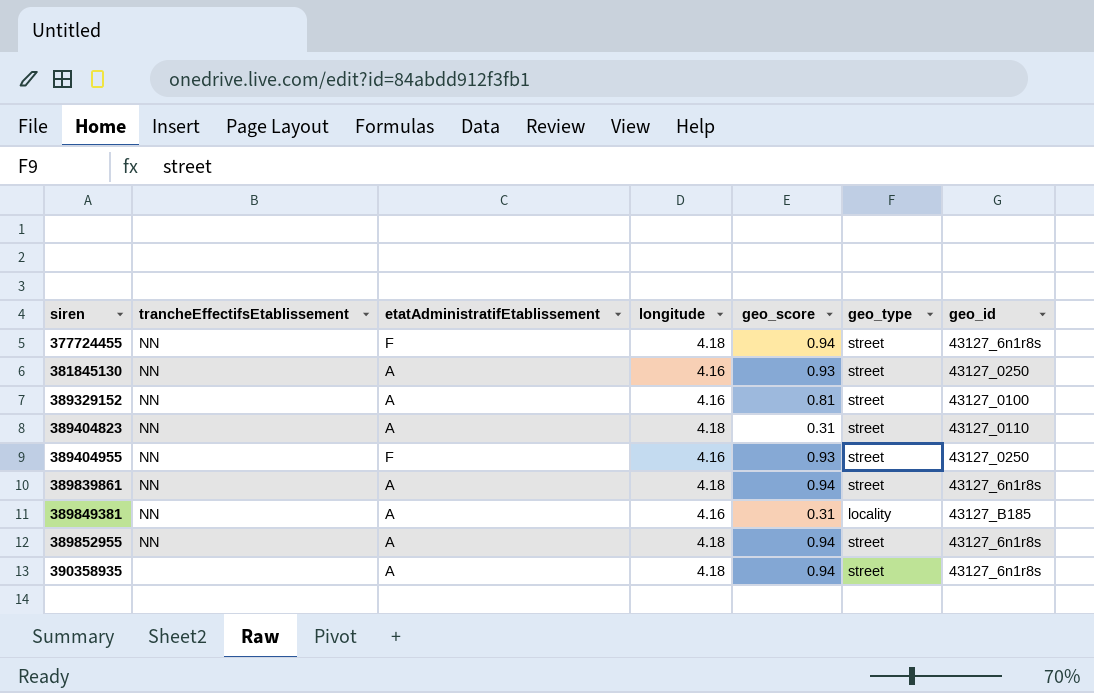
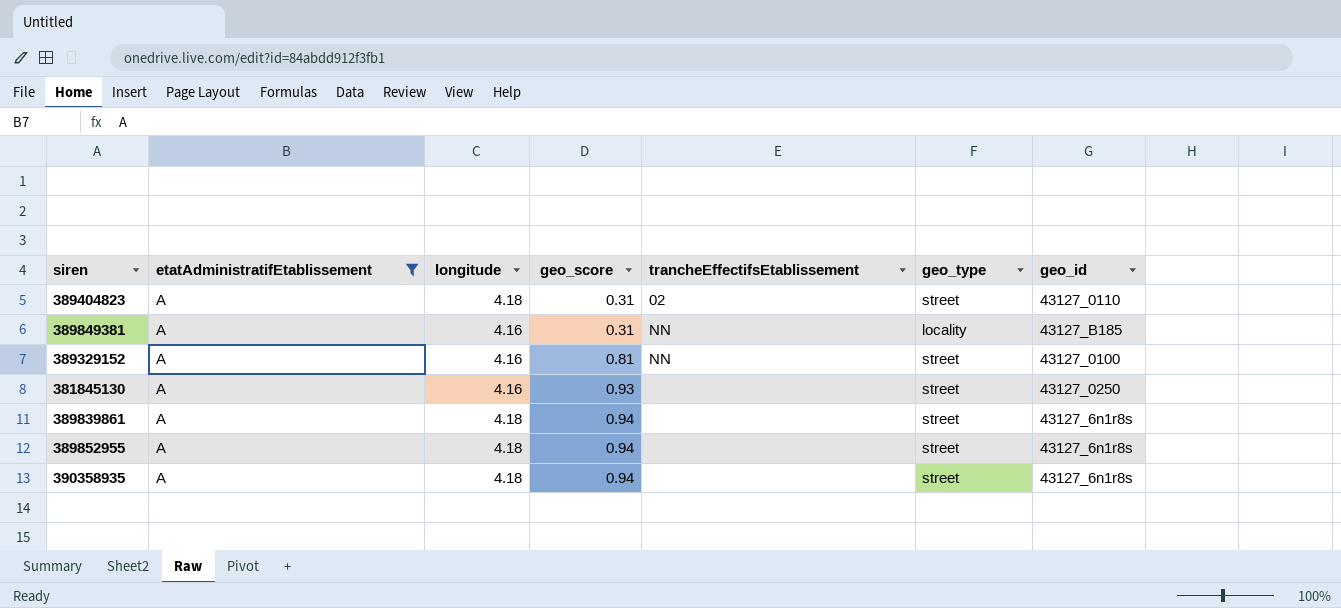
filter: none -> etatAdministratifEtablissement = A
row order: siren ascending -> geo_score ascending
column trancheEffectifsEtablissement | position: 2 -> 5
389404823 | trancheEffectifsEtablissement: NN -> 02
381845130 | trancheEffectifsEtablissement: NN -> none
389839861 | trancheEffectifsEtablissement: NN -> none
389852955 | trancheEffectifsEtablissement: NN -> none

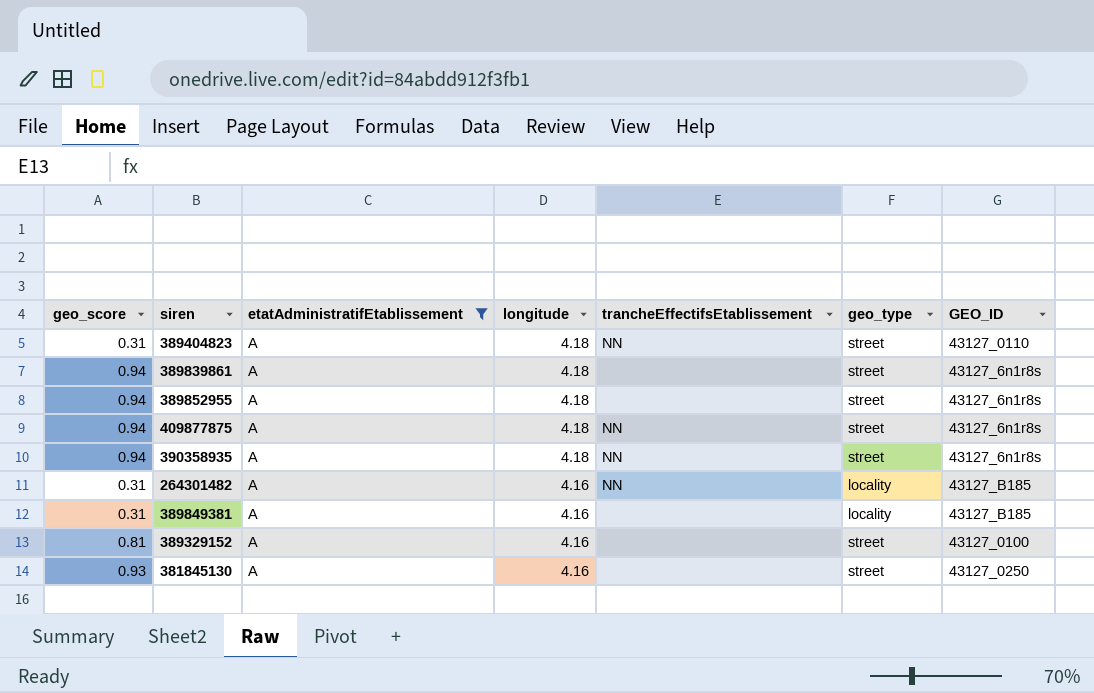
row order: geo_score ascending -> longitude descending
column geo_score | position: 4 -> 1
column name: geo_id -> GEO_ID
389404823 | trancheEffectifsEtablissement: 02 -> NN
row 409877875: none -> 0.94 | A | 4.18 | NN | street | 43127_6n1r8s
390358935 | trancheEffectifsEtablissement: none -> NN
row 264301482: none -> 0.31 | A | 4.16 | NN | locality | 43127_B185
389849381 | trancheEffectifsEtablissement: NN -> none
389329152 | trancheEffectifsEtablissement: NN -> none

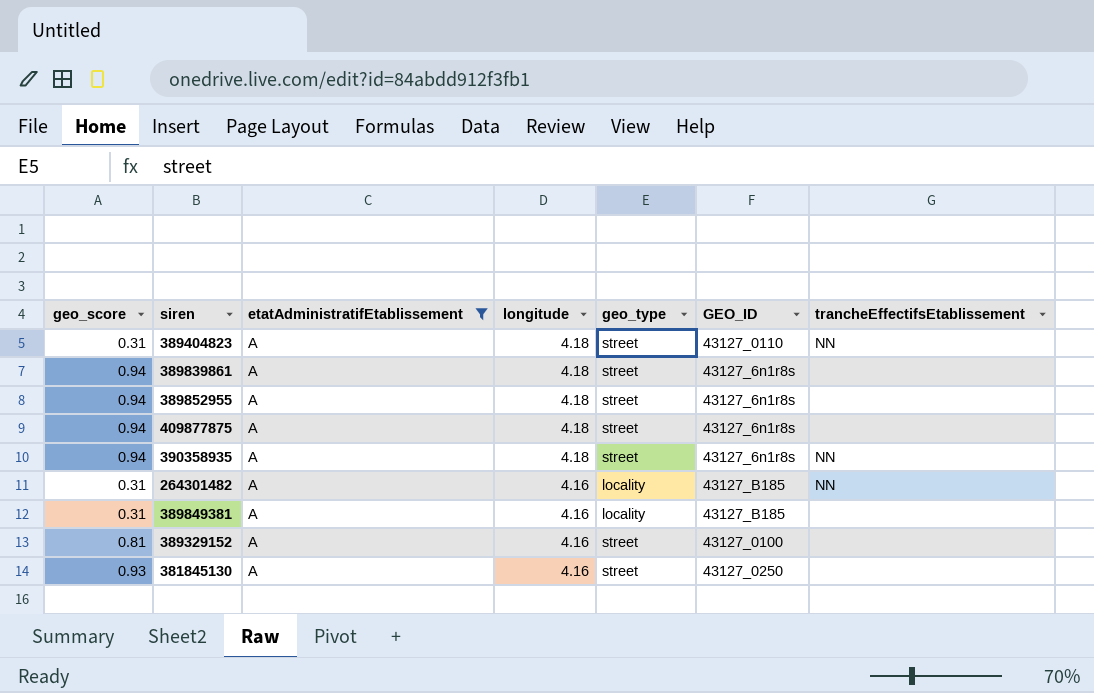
column trancheEffectifsEtablissement | position: 5 -> 7
409877875 | trancheEffectifsEtablissement: NN -> none

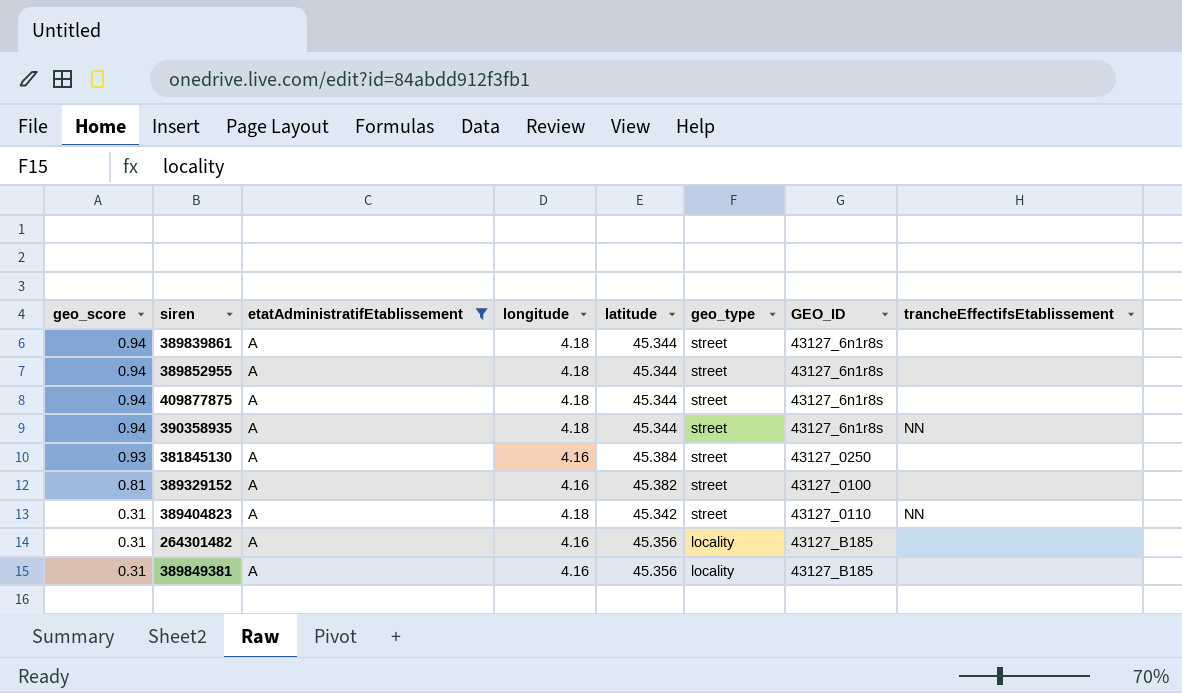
row order: longitude descending -> geo_score descending
column latitude | position: none -> 5
264301482 | trancheEffectifsEtablissement: NN -> none

